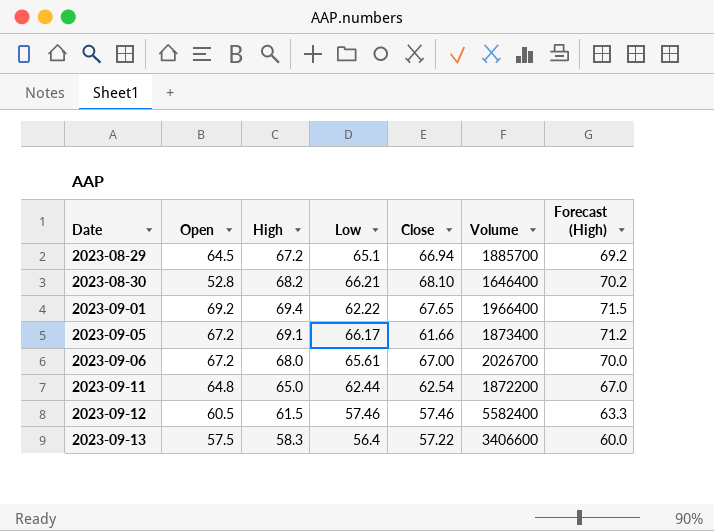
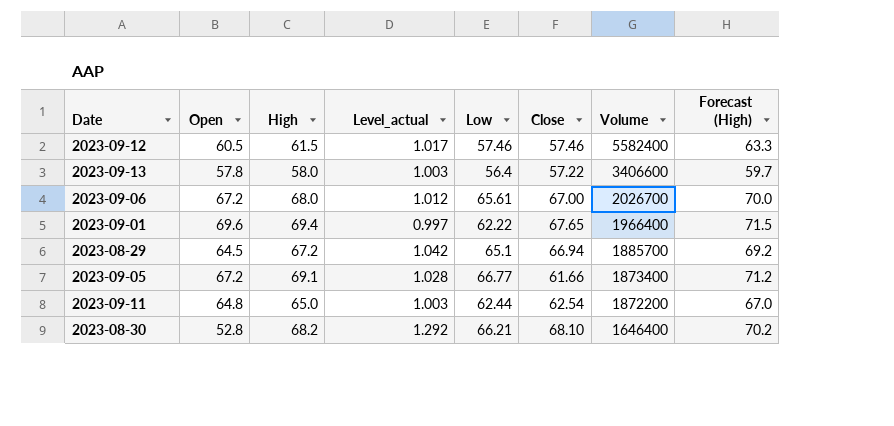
row order: Date ascending -> Volume descending
column Level_actual | formula: none -> [High] / [Open]
2023-09-13 | Open: 57.5 -> 57.8
2023-09-13 | High: 58.3 -> 58.0
2023-09-13 | Forecast (High): 60.0 -> 59.7
2023-09-01 | Open: 69.2 -> 69.6
2023-09-05 | Low: 66.17 -> 66.77

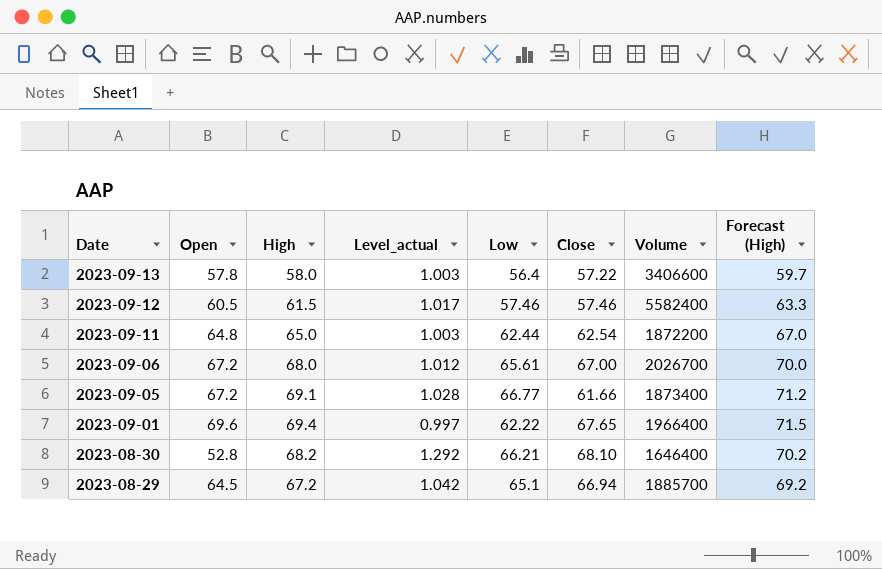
row order: Volume descending -> Date descending

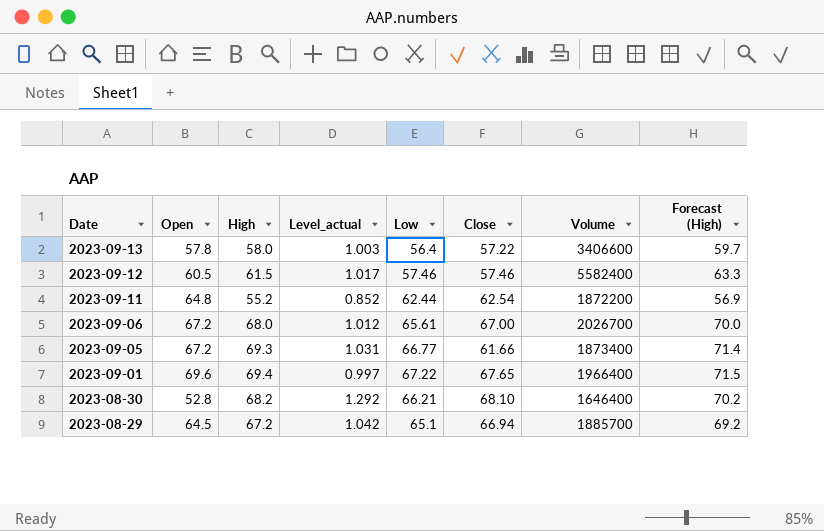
2023-09-11 | High: 65.0 -> 55.2
2023-09-11 | Level_actual: 1.003 -> 0.852
2023-09-11 | Forecast (High): 67.0 -> 56.9
2023-09-05 | High: 69.1 -> 69.3
2023-09-05 | Level_actual: 1.028 -> 1.031
2023-09-05 | Forecast (High): 71.2 -> 71.4
2023-09-01 | Low: 62.22 -> 67.22

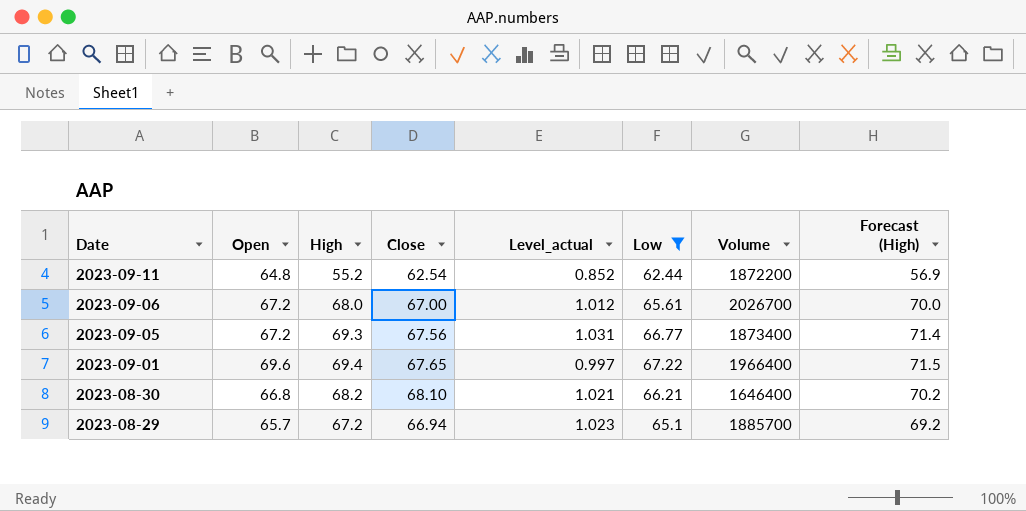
filter: none -> Low >= 62.44
column Close | position: 6 -> 4
2023-09-05 | Close: 61.66 -> 67.56
2023-08-30 | Open: 52.8 -> 66.8
2023-08-30 | Level_actual: 1.292 -> 1.021
2023-08-29 | Open: 64.5 -> 65.7
2023-08-29 | Level_actual: 1.042 -> 1.023

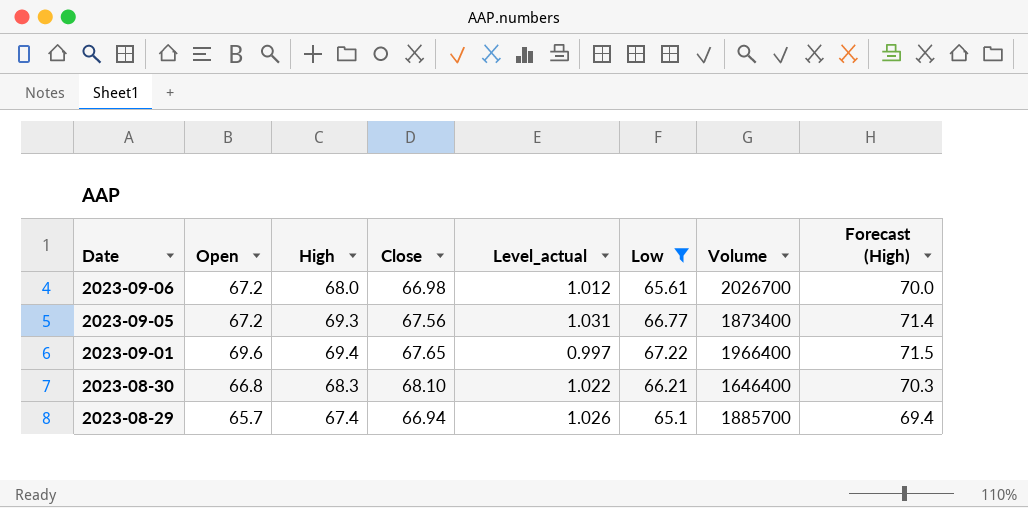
row 2023-09-11: 64.8 | 55.2 | 62.54 | 0.852 | 62.44 | 1872200 | 56.9 -> none
2023-09-06 | Close: 67.00 -> 66.98
2023-08-30 | High: 68.2 -> 68.3
2023-08-30 | Level_actual: 1.021 -> 1.022
2023-08-30 | Forecast (High): 70.2 -> 70.3
2023-08-29 | High: 67.2 -> 67.4
2023-08-29 | Level_actual: 1.023 -> 1.026
2023-08-29 | Forecast (High): 69.2 -> 69.4

